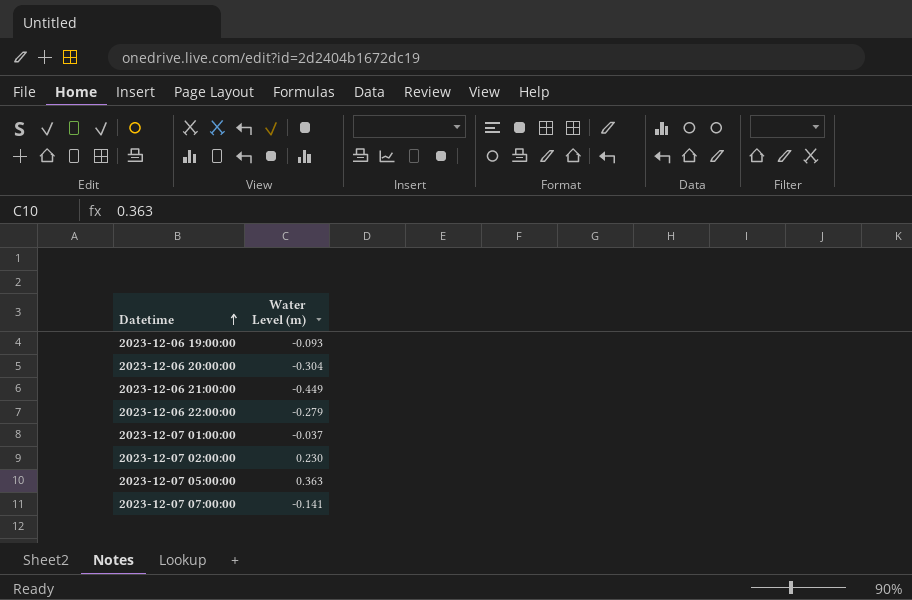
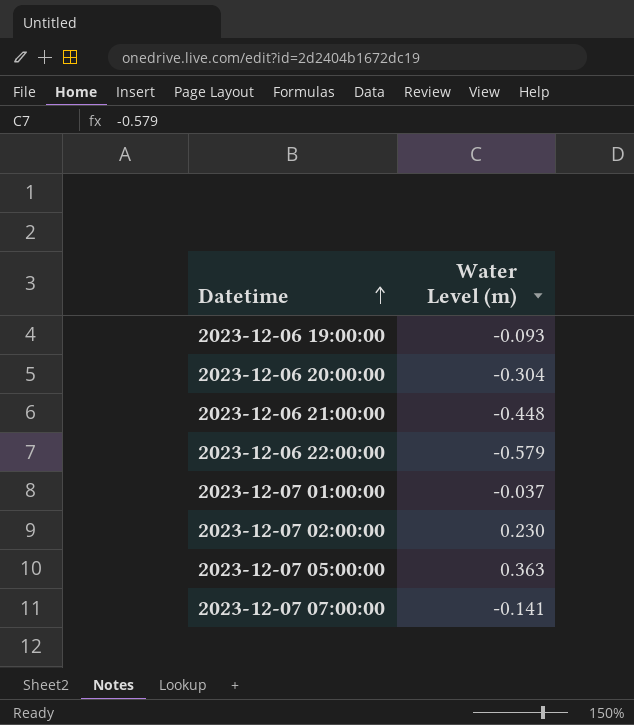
2023-12-06 21:00:00 | Water Level (m): -0.449 -> -0.448
2023-12-06 22:00:00 | Water Level (m): -0.279 -> -0.579

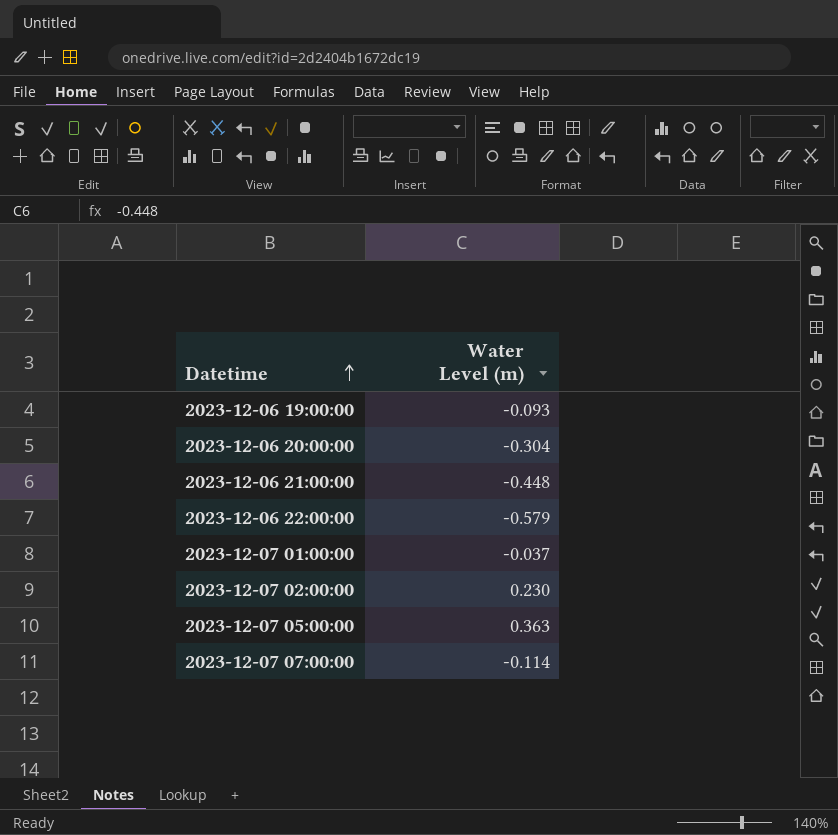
2023-12-07 07:00:00 | Water Level (m): -0.141 -> -0.114

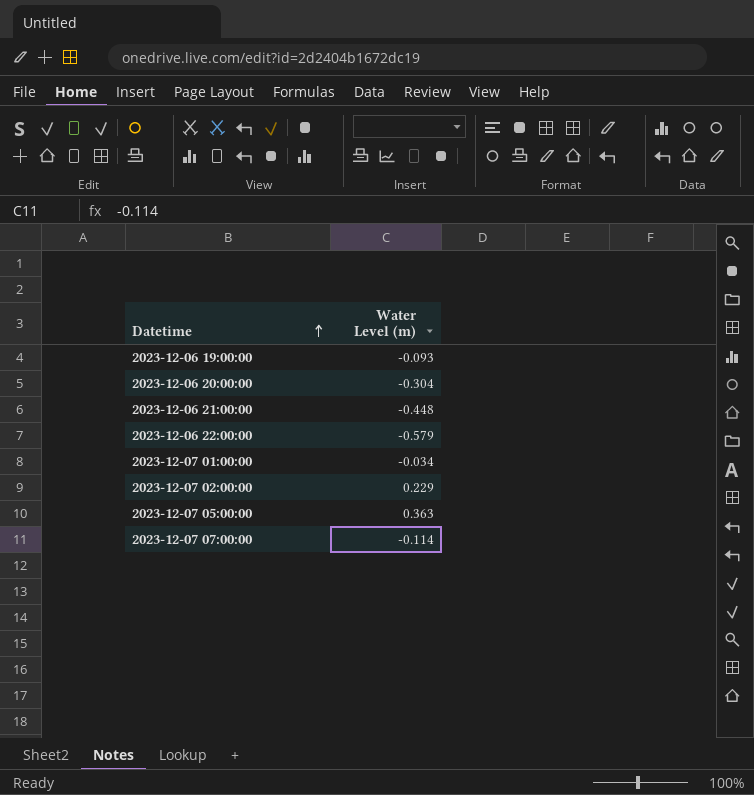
2023-12-07 01:00:00 | Water Level (m): -0.037 -> -0.034
2023-12-07 02:00:00 | Water Level (m): 0.230 -> 0.229

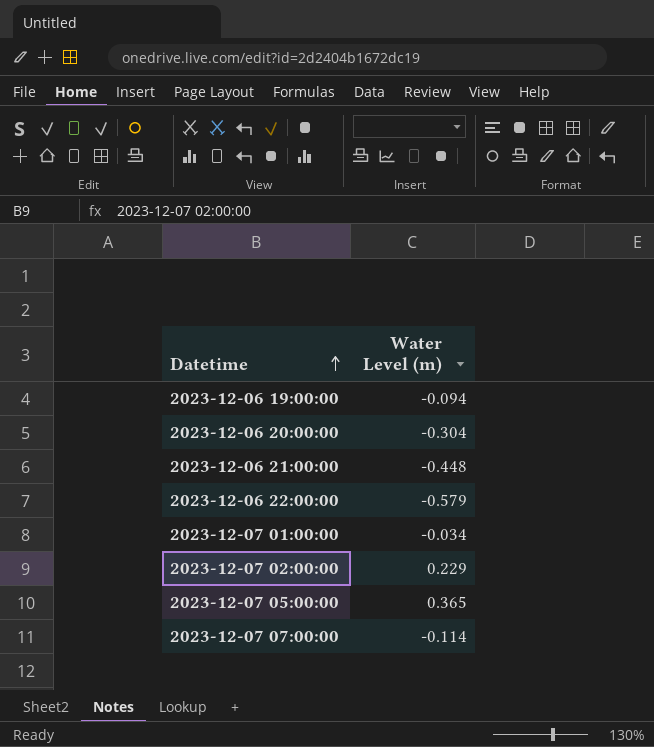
2023-12-06 19:00:00 | Water Level (m): -0.093 -> -0.094
2023-12-07 05:00:00 | Water Level (m): 0.363 -> 0.365

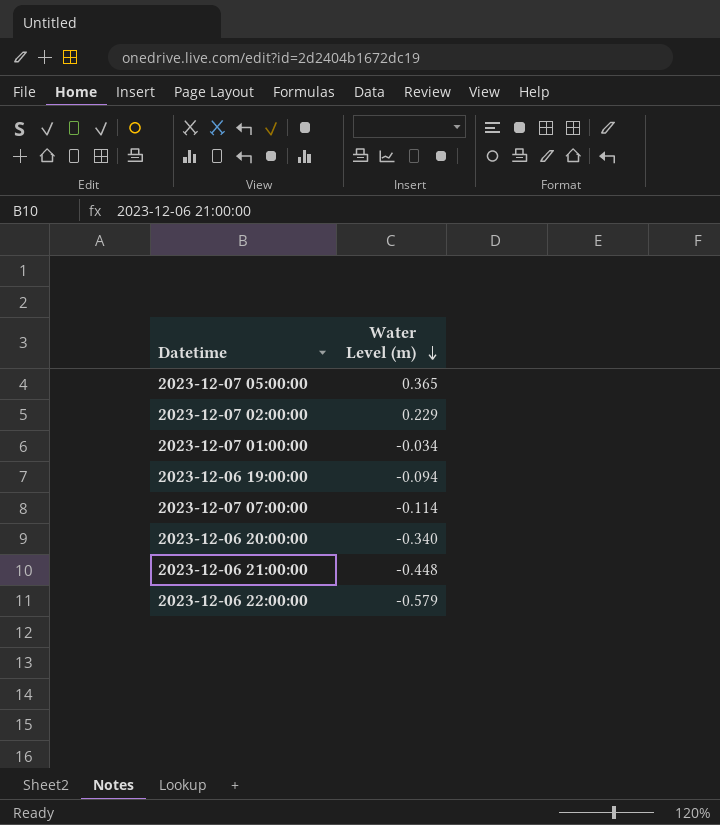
row order: Datetime ascending -> Water Level (m) descending
2023-12-06 20:00:00 | Water Level (m): -0.304 -> -0.340

